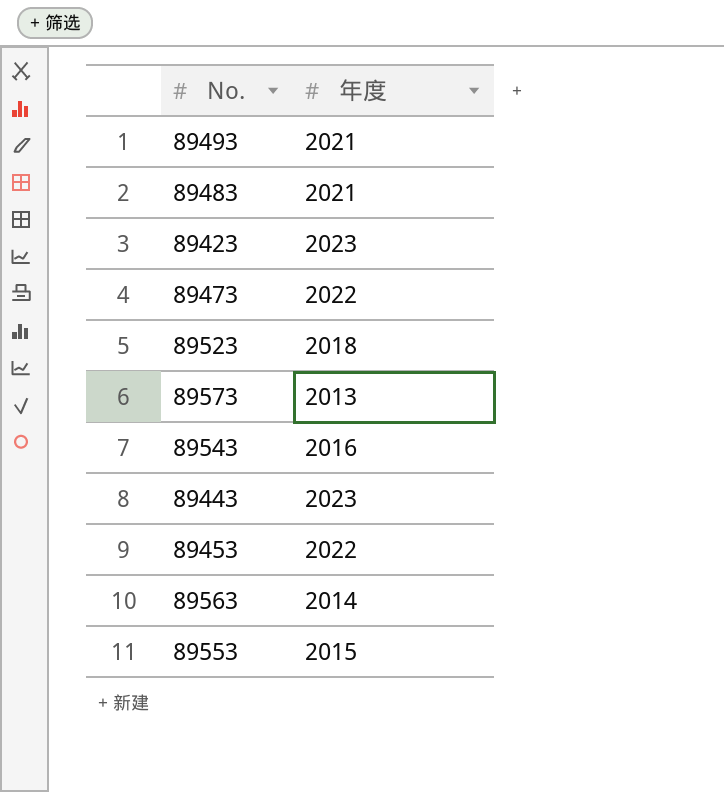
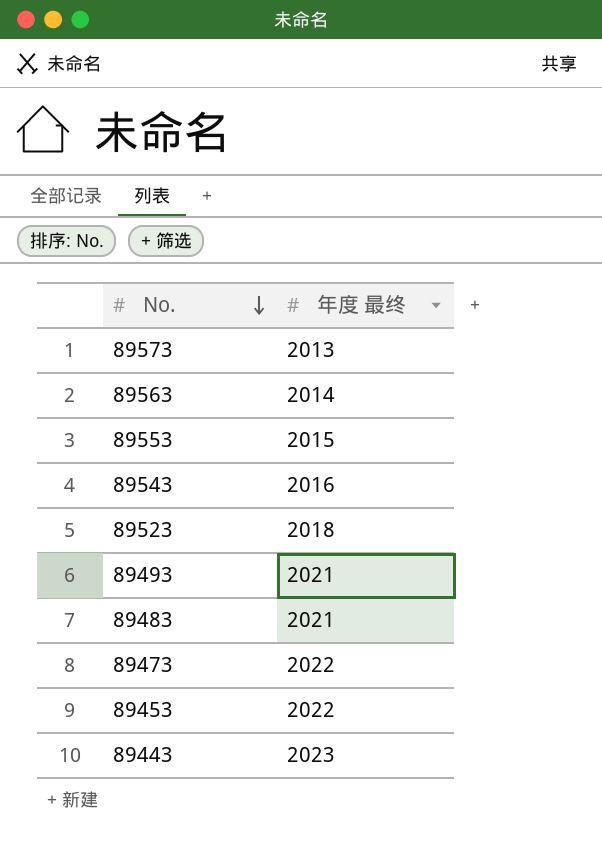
row order: none -> No. descending
column name: 年度 -> 年度 最终
row 89423: 2023 -> none

